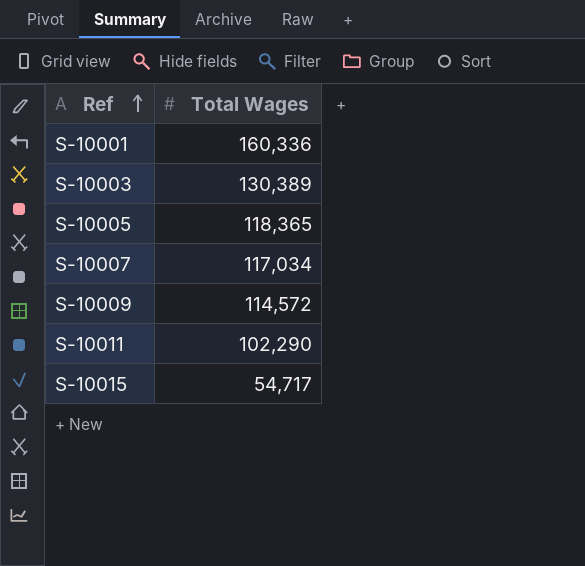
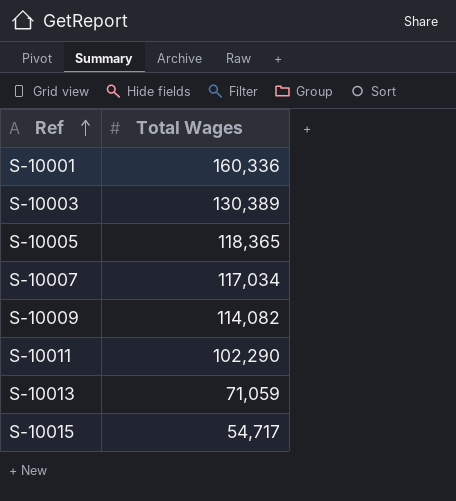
S-10009 | Total Wages: 114,572 -> 114,082
row S-10013: none -> 71,059

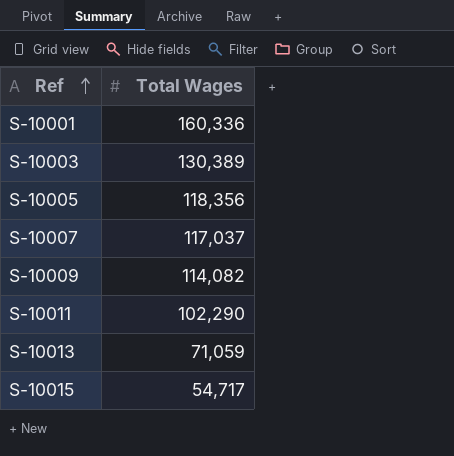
S-10005 | Total Wages: 118,365 -> 118,356
S-10007 | Total Wages: 117,034 -> 117,037

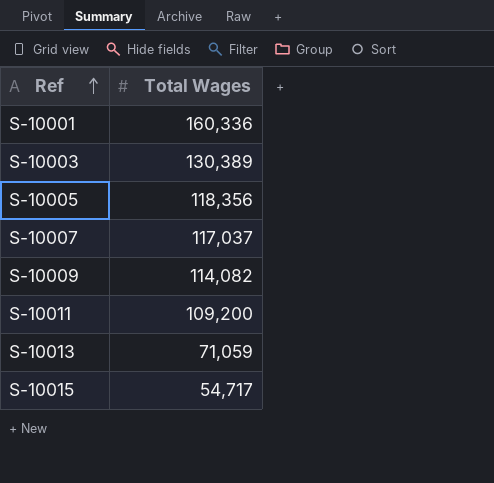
S-10011 | Total Wages: 102,290 -> 109,200

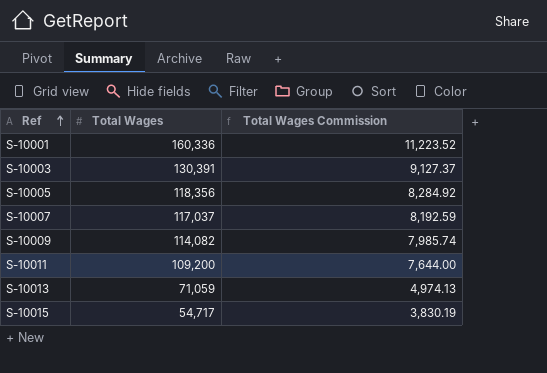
column Total Wages Commission | formula: none -> [Total Wages] * 0.07
S-10003 | Total Wages: 130,389 -> 130,391

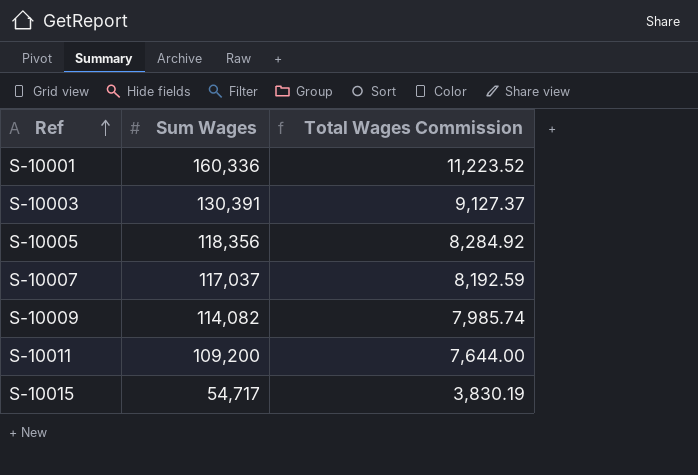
column name: Total Wages -> Sum Wages
row S-10013: 71,059 | 4,974.13 -> none

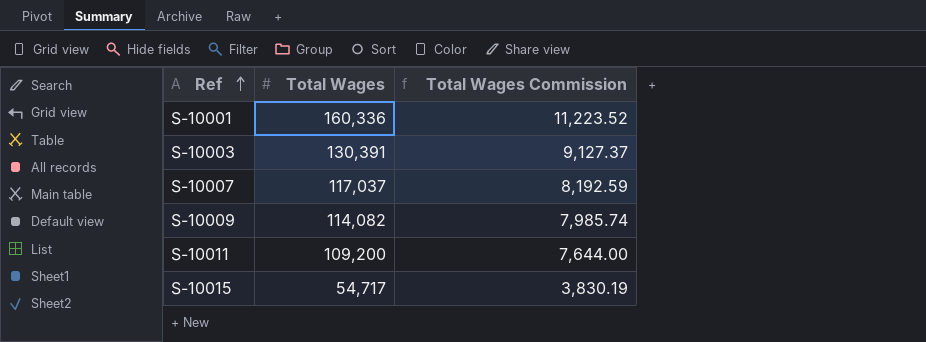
column name: Sum Wages -> Total Wages
row S-10005: 118,356 | 8,284.92 -> none

